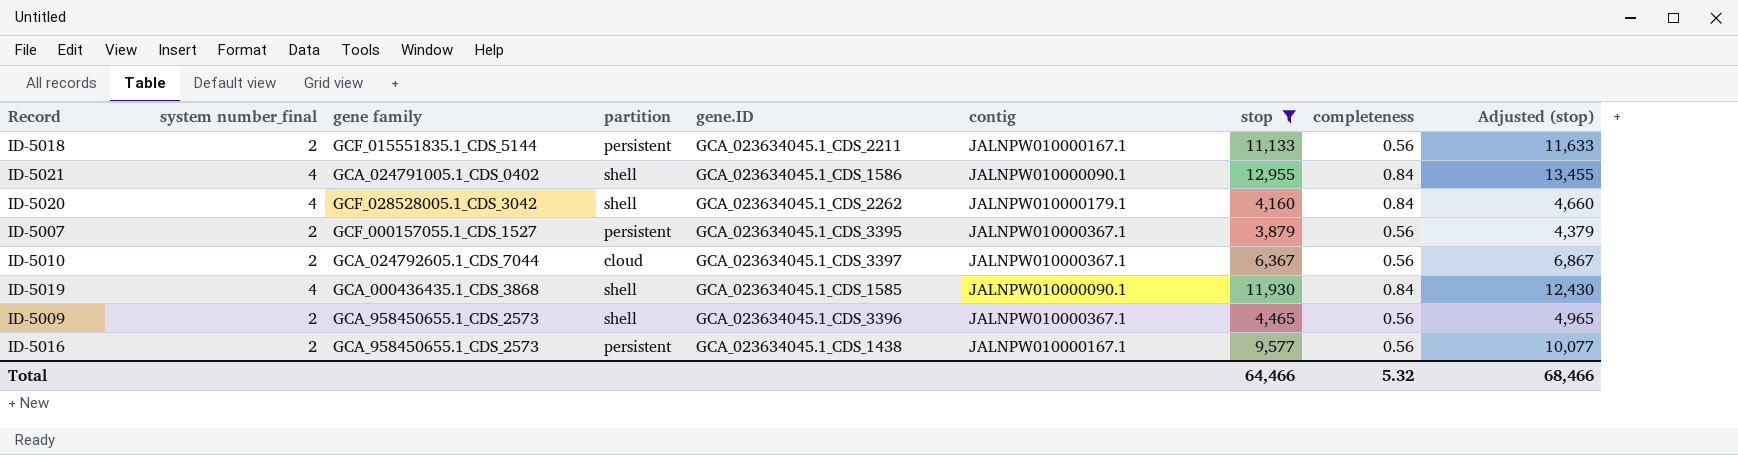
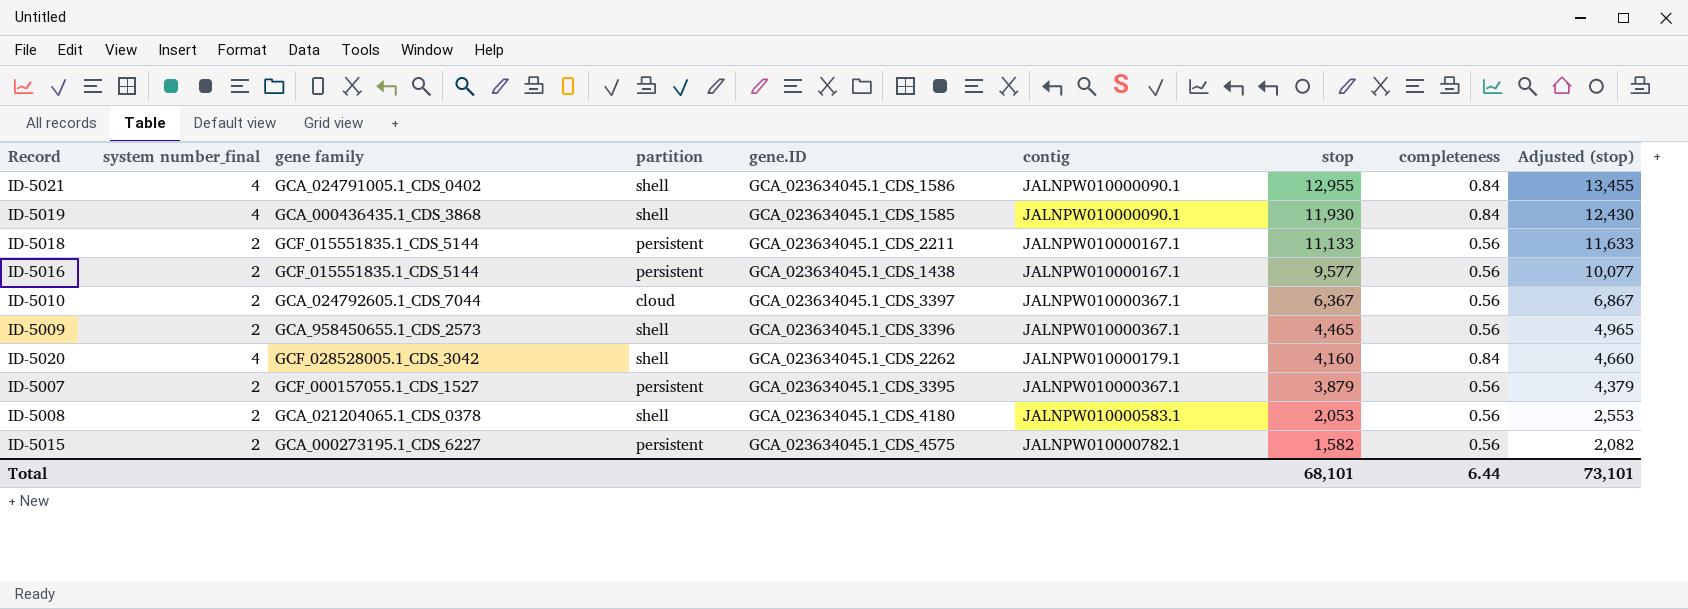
filter: stop >= 3,879 -> none
row order: none -> stop descending
ID-5016 | gene family: GCA_958450655.1_CDS_2573 -> GCF_015551835.1_CDS_5144
Total | stop: 64,466 -> 68,101
Total | completeness: 5.32 -> 6.44
Total | Adjusted (stop): 68,466 -> 73,101

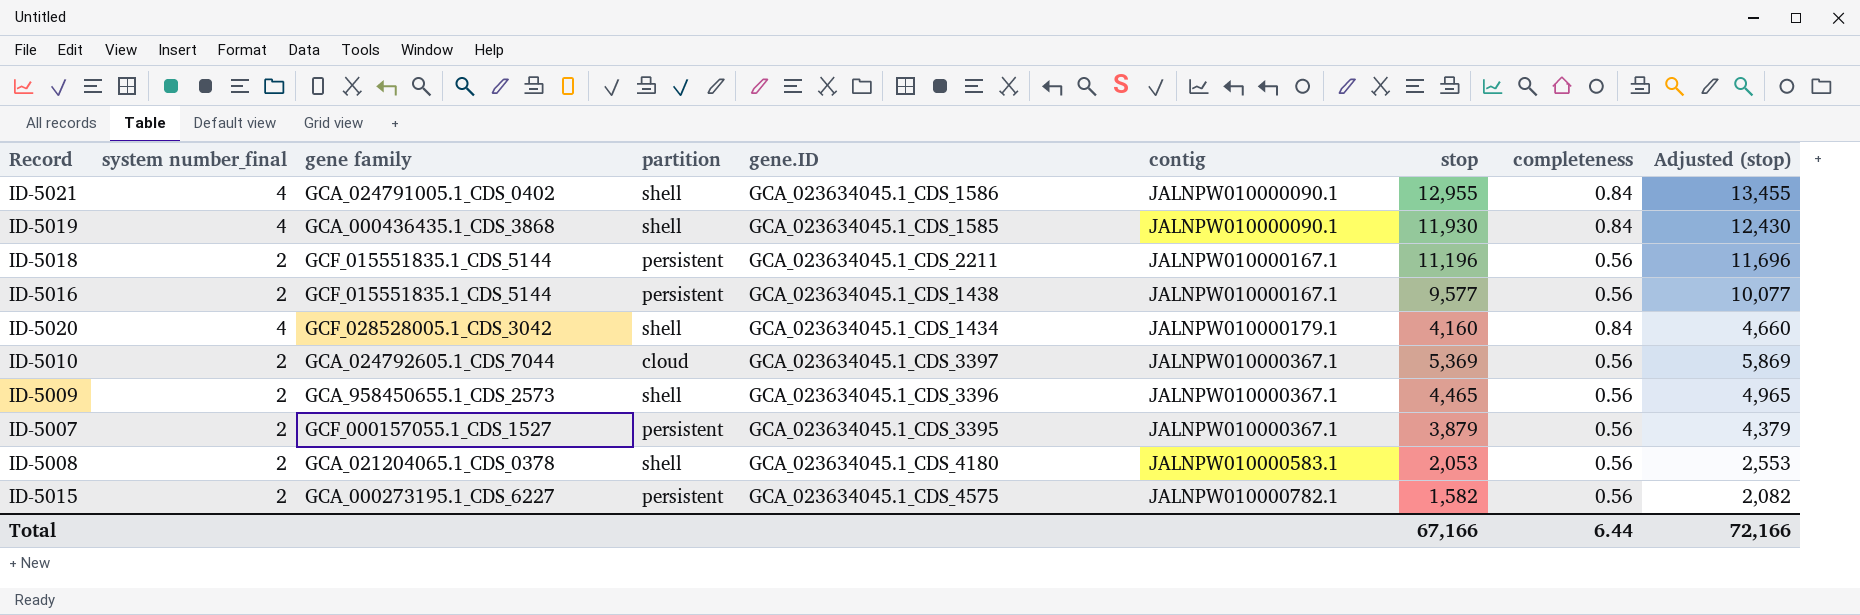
row order: stop descending -> contig ascending
ID-5018 | stop: 11,133 -> 11,196
ID-5018 | Adjusted (stop): 11,633 -> 11,696
ID-5020 | gene.ID: GCA_023634045.1_CDS_2262 -> GCA_023634045.1_CDS_1434
ID-5010 | stop: 6,367 -> 5,369
ID-5010 | Adjusted (stop): 6,867 -> 5,869
Total | stop: 68,101 -> 67,166
Total | Adjusted (stop): 73,101 -> 72,166

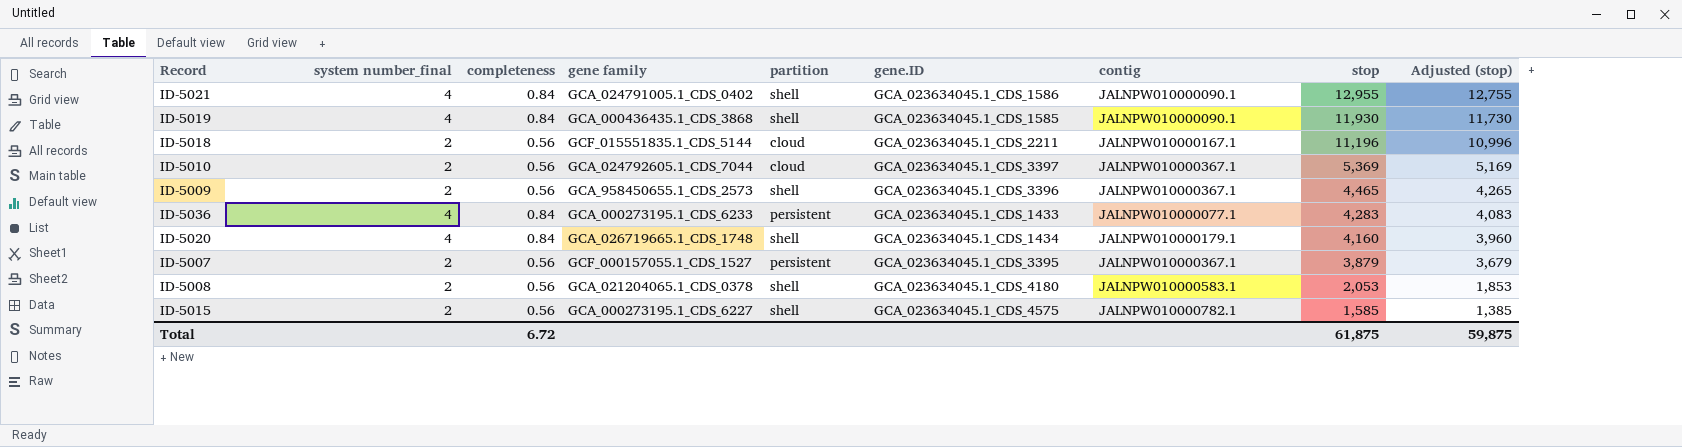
row order: contig ascending -> stop descending
column completeness | position: 8 -> 3
column Adjusted (stop) | formula: [stop] + 500 -> [stop] - 200
row ID-5016: 2 | GCF_015551835.1_CDS_5144 | persistent | GCA_023634045.1_CDS_1438 | JALNPW010000167.1 | 9,577 | 0.56 | 10,077 -> none
ID-5018 | partition: persistent -> cloud
row ID-5036: none -> 4 | 0.84 | GCA_000273195.1_CDS_6233 | persistent | GCA_023634045.1_CDS_1433 | JALNPW010000077.1 | 4,283 | 4,083
ID-5020 | gene family: GCF_028528005.1_CDS_3042 -> GCA_026719665.1_CDS_1748
ID-5015 | partition: persistent -> shell
ID-5015 | stop: 1,582 -> 1,585
Total | completeness: 6.44 -> 6.72
Total | stop: 67,166 -> 61,875
Total | Adjusted (stop): 72,166 -> 59,875

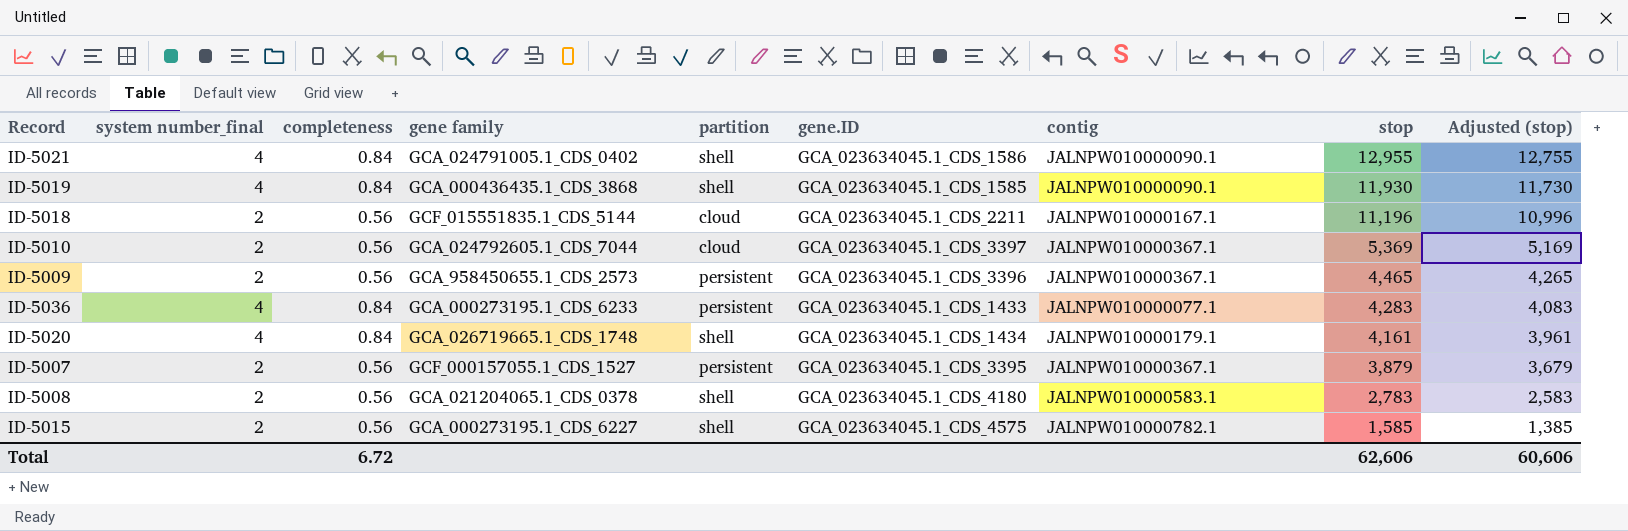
ID-5009 | partition: shell -> persistent
ID-5020 | stop: 4,160 -> 4,161
ID-5020 | Adjusted (stop): 3,960 -> 3,961
ID-5008 | stop: 2,053 -> 2,783
ID-5008 | Adjusted (stop): 1,853 -> 2,583
Total | stop: 61,875 -> 62,606
Total | Adjusted (stop): 59,875 -> 60,606

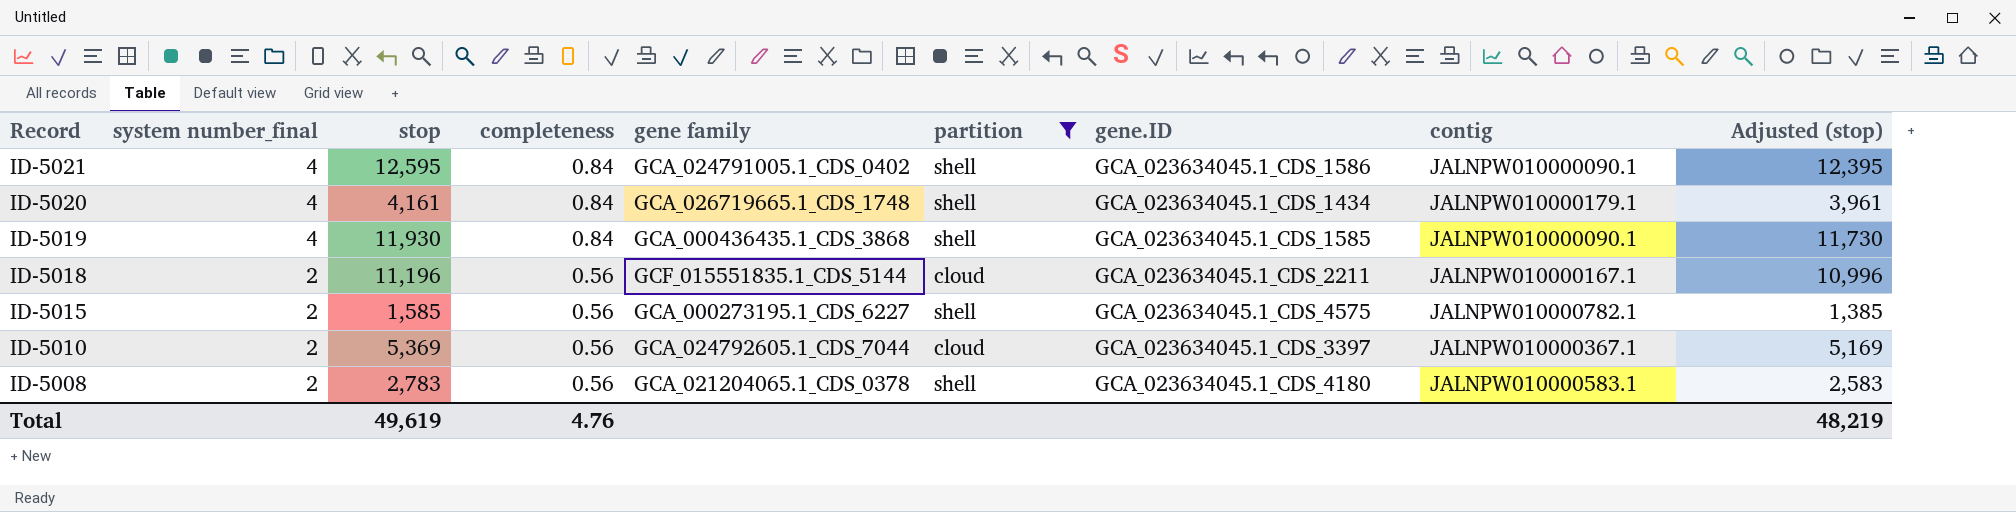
filter: none -> partition != persistent
row order: stop descending -> Record descending
column stop | position: 8 -> 3
ID-5021 | stop: 12,955 -> 12,595
ID-5021 | Adjusted (stop): 12,755 -> 12,395
Total | stop: 62,606 -> 49,619
Total | completeness: 6.72 -> 4.76
Total | Adjusted (stop): 60,606 -> 48,219

